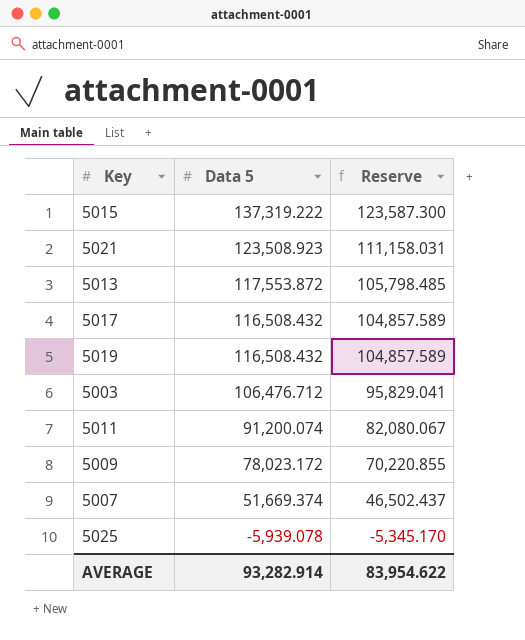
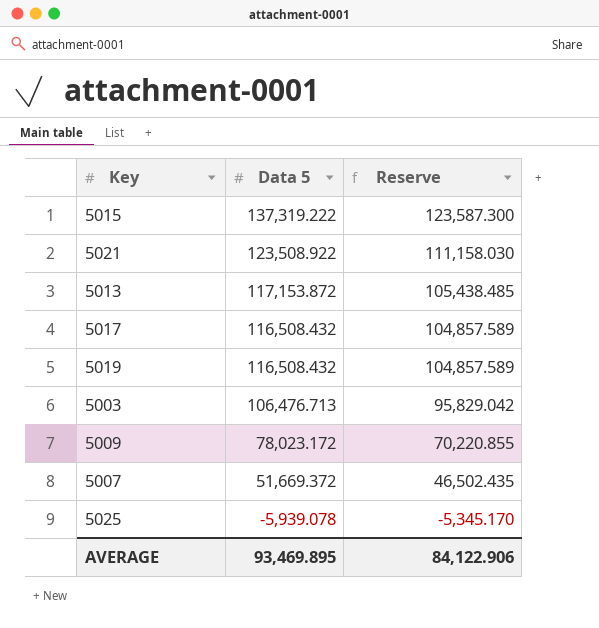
row 5011: 91,200.074 | 82,080.067 -> none
5021 | Data 5: 123,508.923 -> 123,508.922
5021 | Reserve: 111,158.031 -> 111,158.030
5013 | Data 5: 117,553.872 -> 117,153.872
5013 | Reserve: 105,798.485 -> 105,438.485
5003 | Data 5: 106,476.712 -> 106,476.713
5003 | Reserve: 95,829.041 -> 95,829.042
5007 | Data 5: 51,669.374 -> 51,669.372
5007 | Reserve: 46,502.437 -> 46,502.435
AVERAGE | Data 5: 93,282.914 -> 93,469.895
AVERAGE | Reserve: 83,954.622 -> 84,122.906

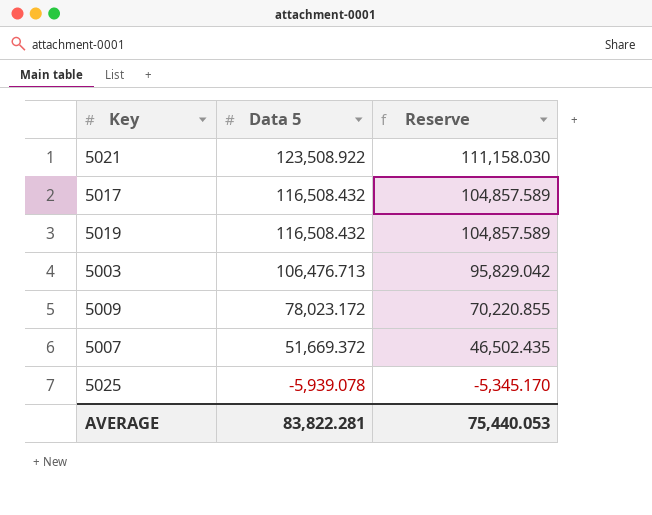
row 5015: 137,319.222 | 123,587.300 -> none
row 5013: 117,153.872 | 105,438.485 -> none
AVERAGE | Data 5: 93,469.895 -> 83,822.281
AVERAGE | Reserve: 84,122.906 -> 75,440.053

